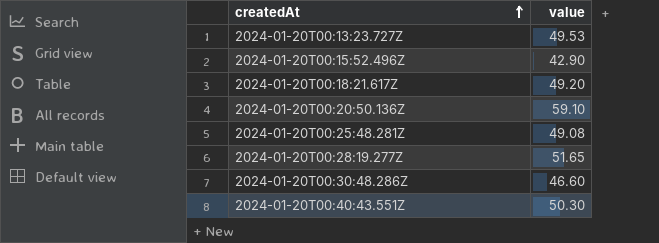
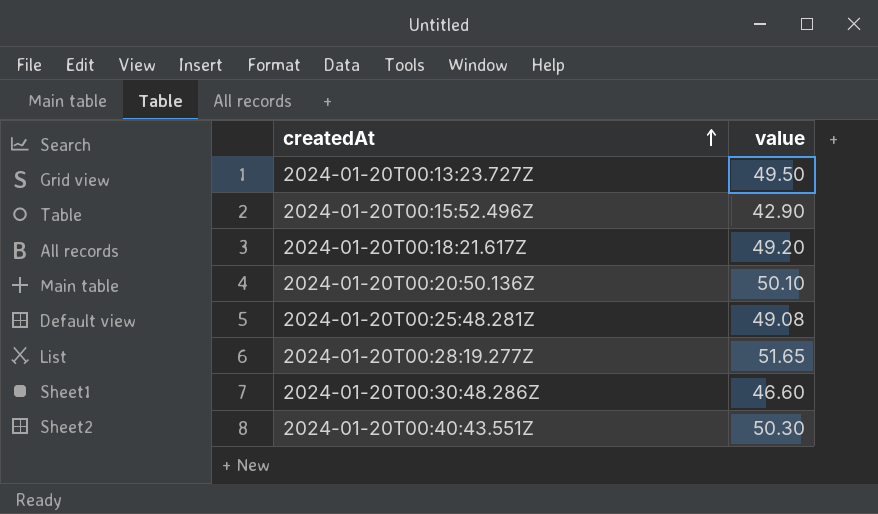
2024-01-20T00:13:23.727Z | value: 49.53 -> 49.50
2024-01-20T00:20:50.136Z | value: 59.10 -> 50.10

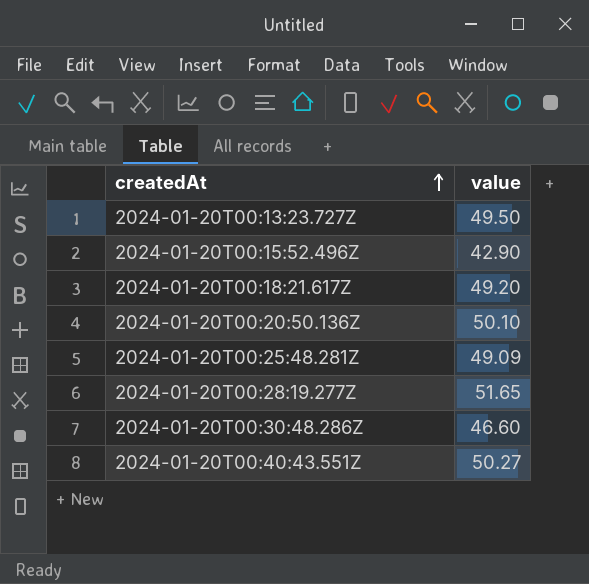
2024-01-20T00:25:48.281Z | value: 49.08 -> 49.09
2024-01-20T00:40:43.551Z | value: 50.30 -> 50.27

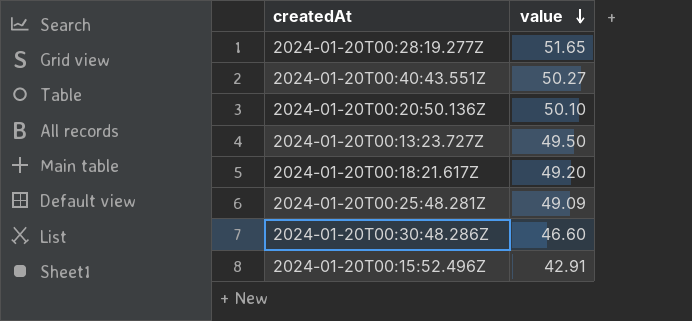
row order: createdAt ascending -> value descending
2024-01-20T00:15:52.496Z | value: 42.90 -> 42.91

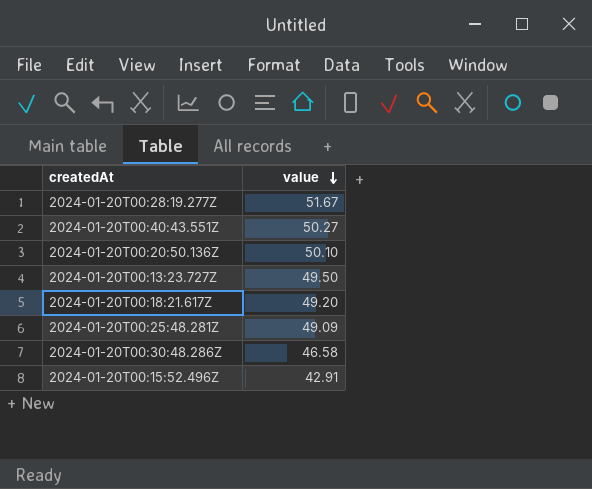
2024-01-20T00:28:19.277Z | value: 51.65 -> 51.67
2024-01-20T00:30:48.286Z | value: 46.60 -> 46.58

